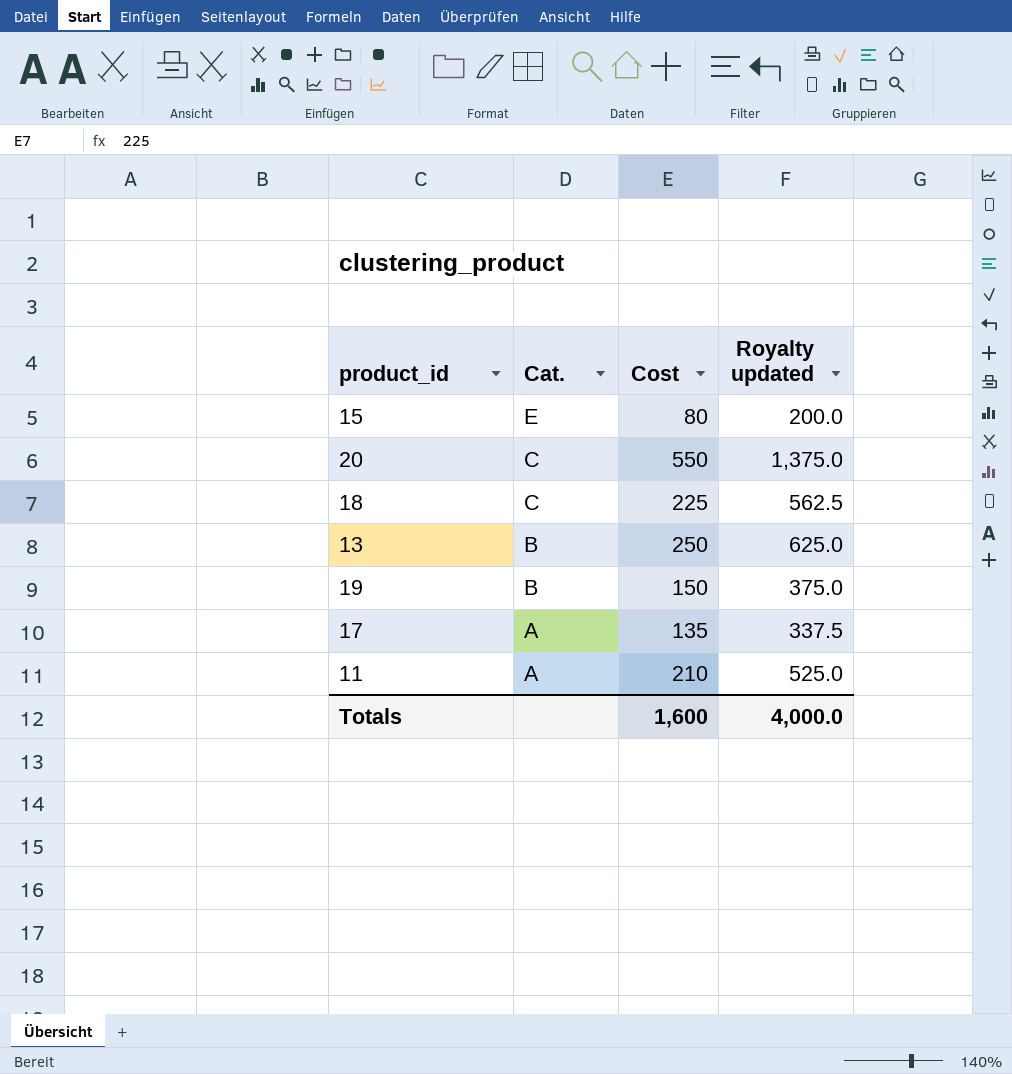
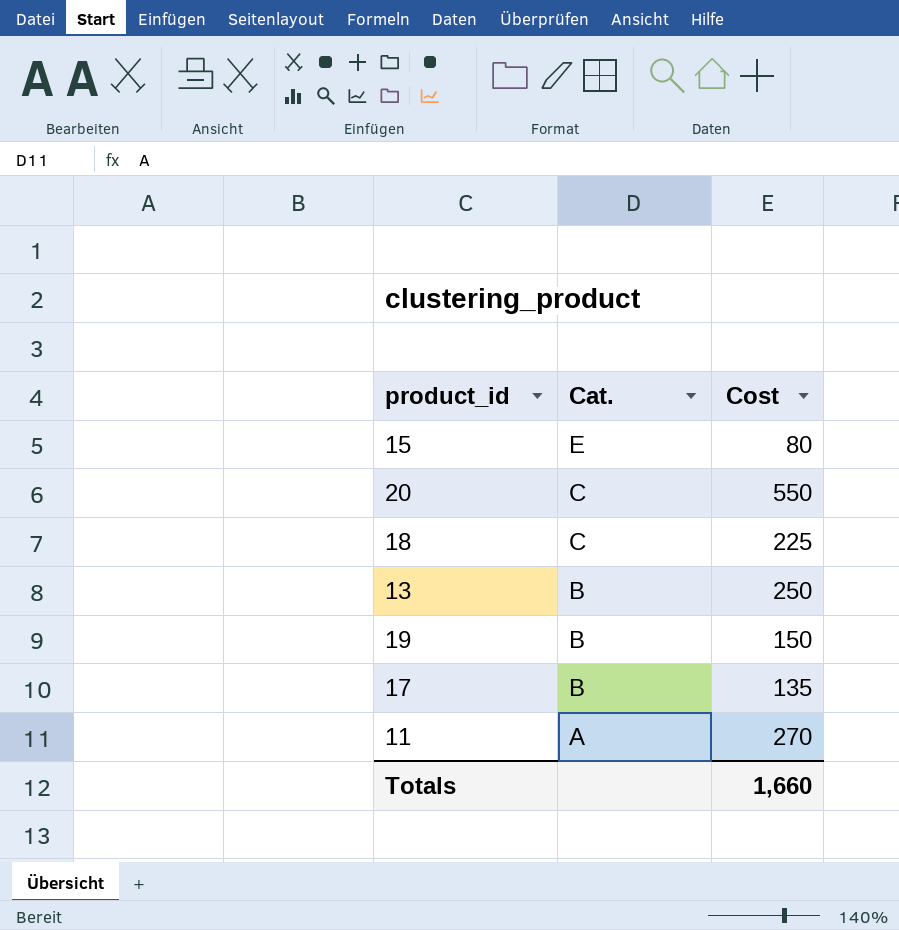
column Royalty updated | formula: [Cost] * 2.5 -> none
17 | Cat.: A -> B
11 | Cost: 210 -> 270
Totals | Cost: 1,600 -> 1,660

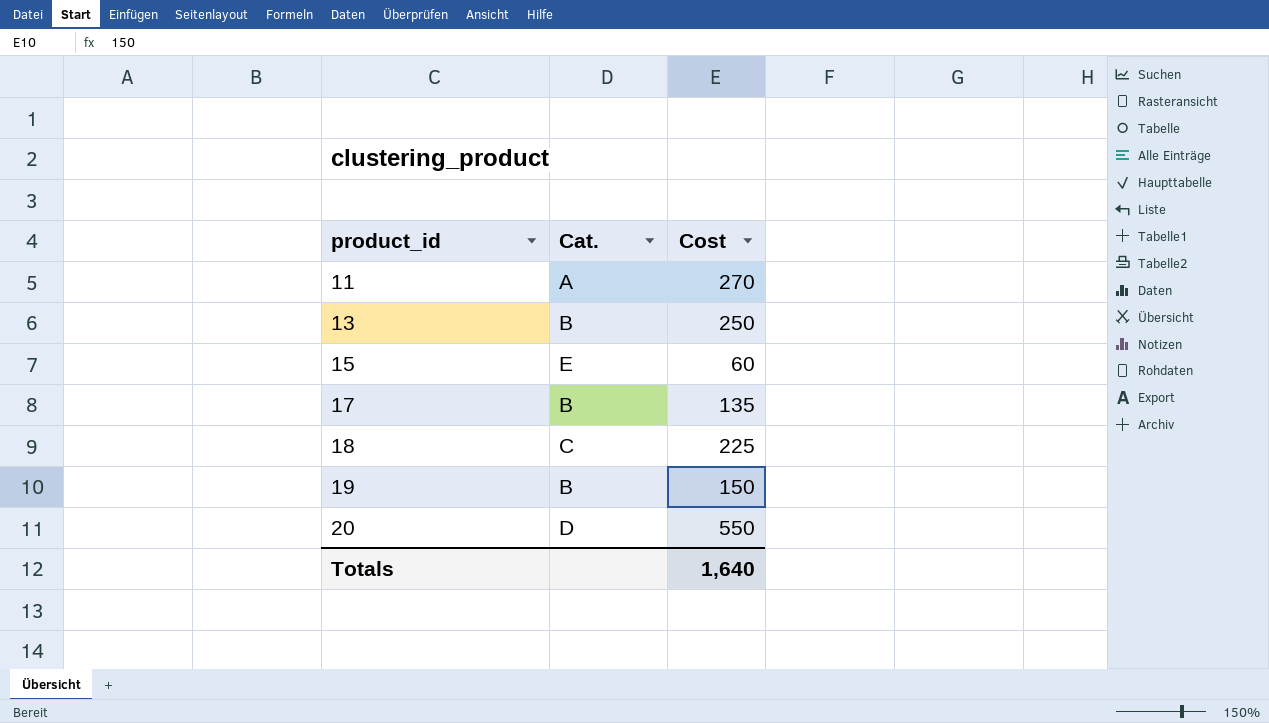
row order: Cat. descending -> product_id ascending
15 | Cost: 80 -> 60
20 | Cat.: C -> D
Totals | Cost: 1,660 -> 1,640

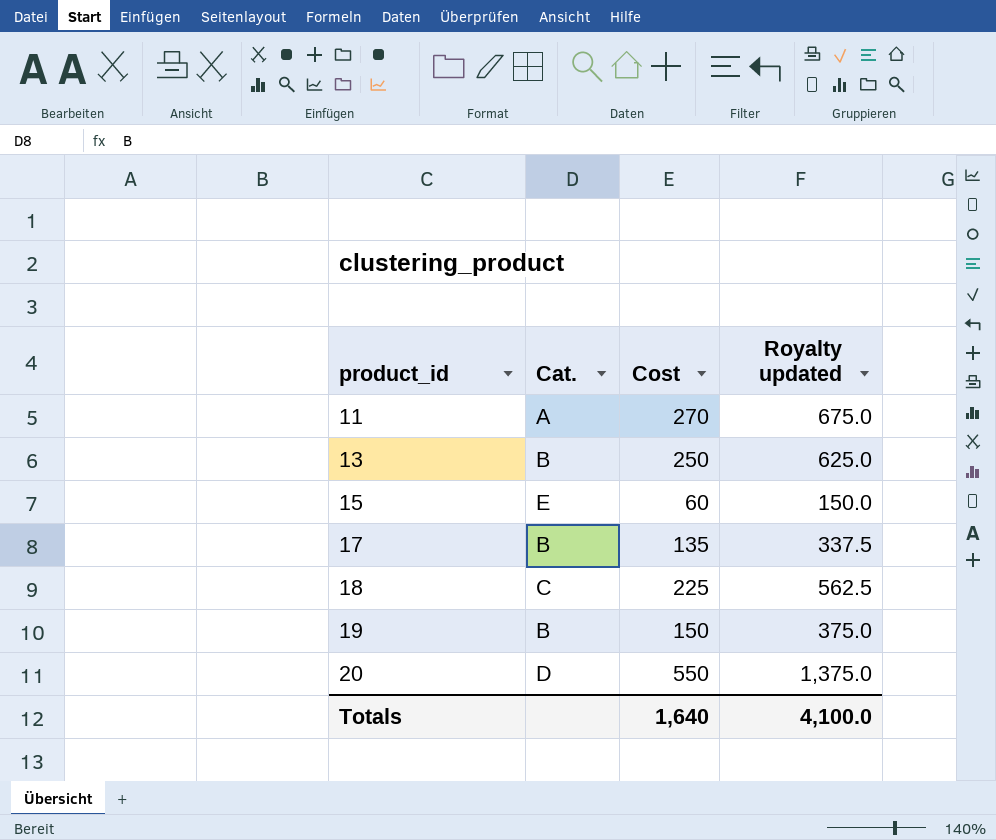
column Royalty updated | formula: none -> [Cost] * 2.5

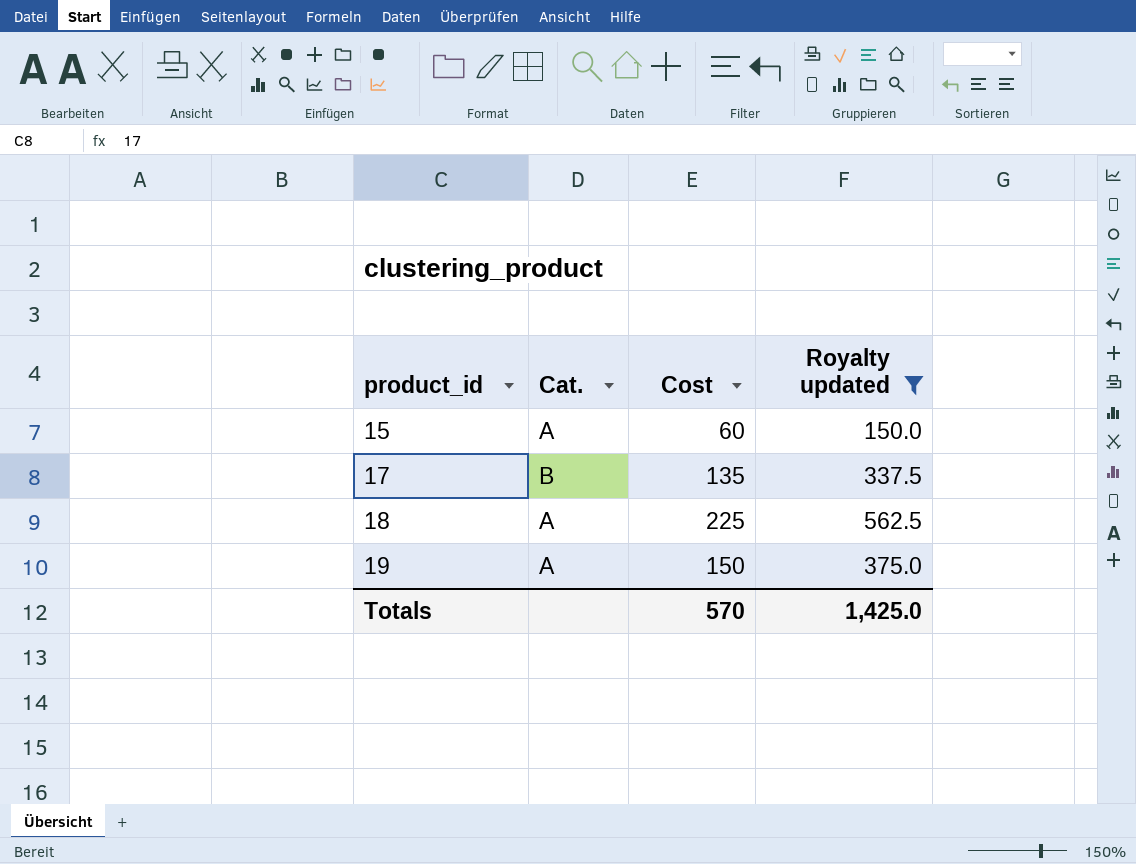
filter: none -> Royalty updated <= 562.5
15 | Cat.: E -> A
18 | Cat.: C -> A
19 | Cat.: B -> A
Totals | Cost: 1,640 -> 570
Totals | Royalty updated: 4,100.0 -> 1,425.0

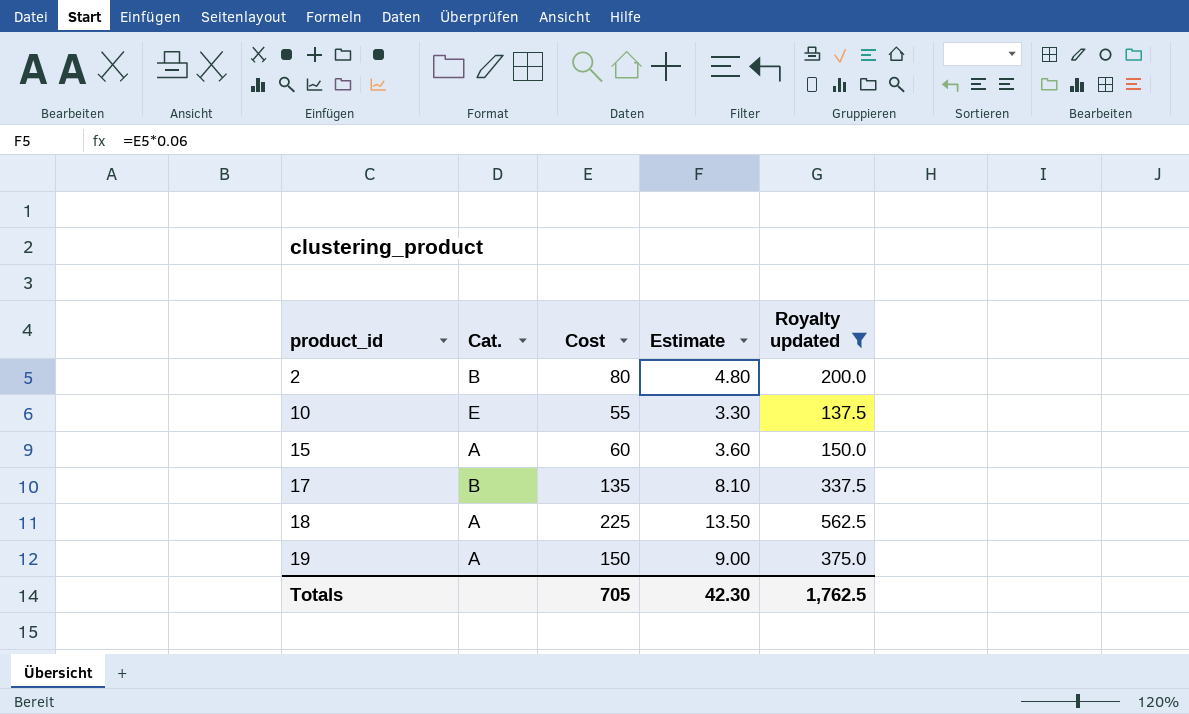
column Estimate | formula: none -> [Cost] * 0.06
row 2: none -> B | 80 | 4.80 | 200.0
row 10: none -> E | 55 | 3.30 | 137.5
Totals | Cost: 570 -> 705
Totals | Royalty updated: 1,425.0 -> 1,762.5

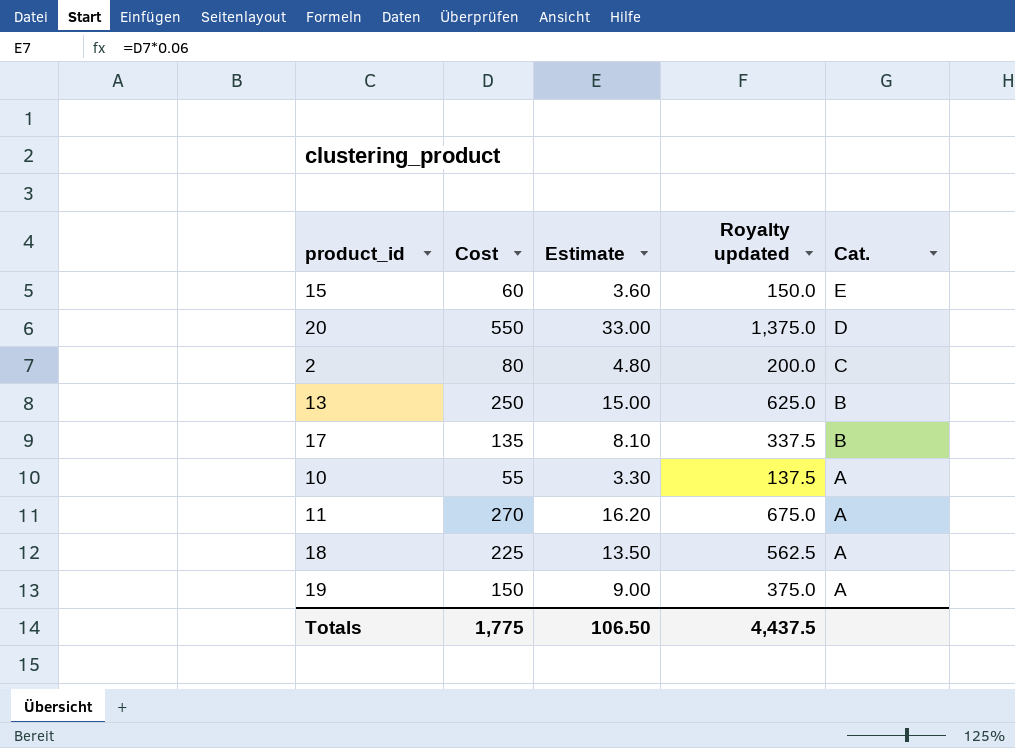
filter: Royalty updated <= 562.5 -> none
row order: product_id ascending -> Cat. descending
column Cat. | position: 2 -> 5
15 | Cat.: A -> E
2 | Cat.: B -> C
10 | Cat.: E -> A
Totals | Cost: 705 -> 1,775
Totals | Estimate: 42.30 -> 106.50
Totals | Royalty updated: 1,762.5 -> 4,437.5

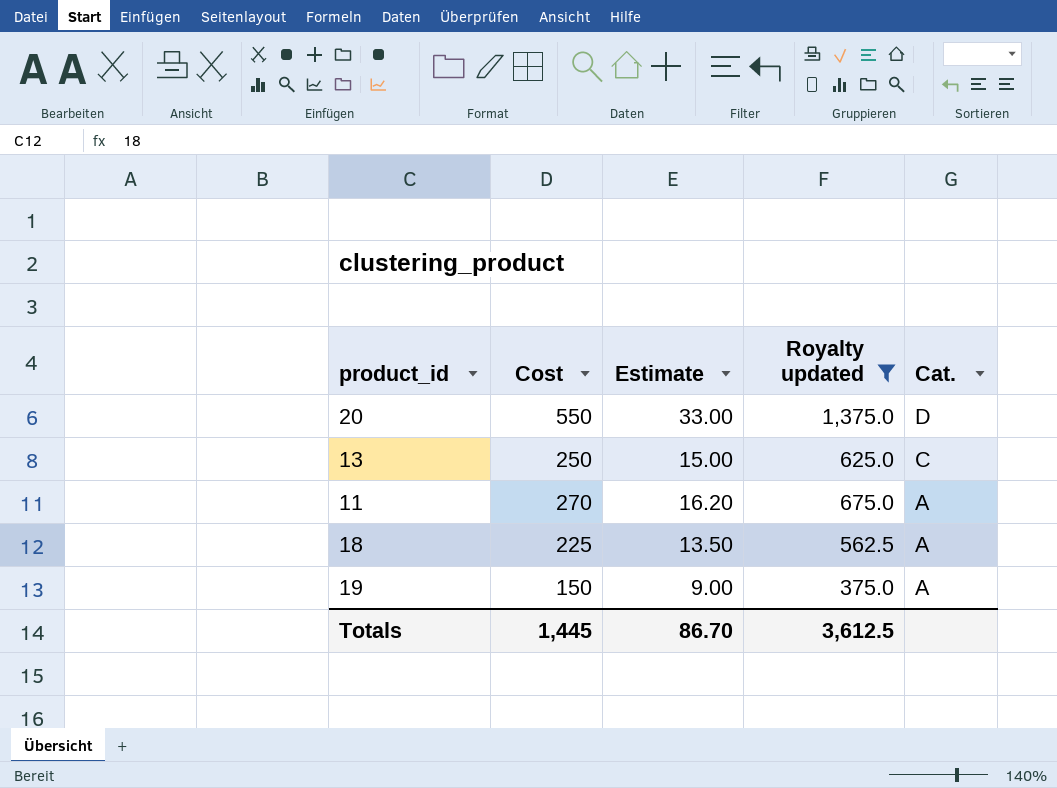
filter: none -> Royalty updated >= 375.0
13 | Cat.: B -> C
Totals | Cost: 1,775 -> 1,445
Totals | Estimate: 106.50 -> 86.70
Totals | Royalty updated: 4,437.5 -> 3,612.5

